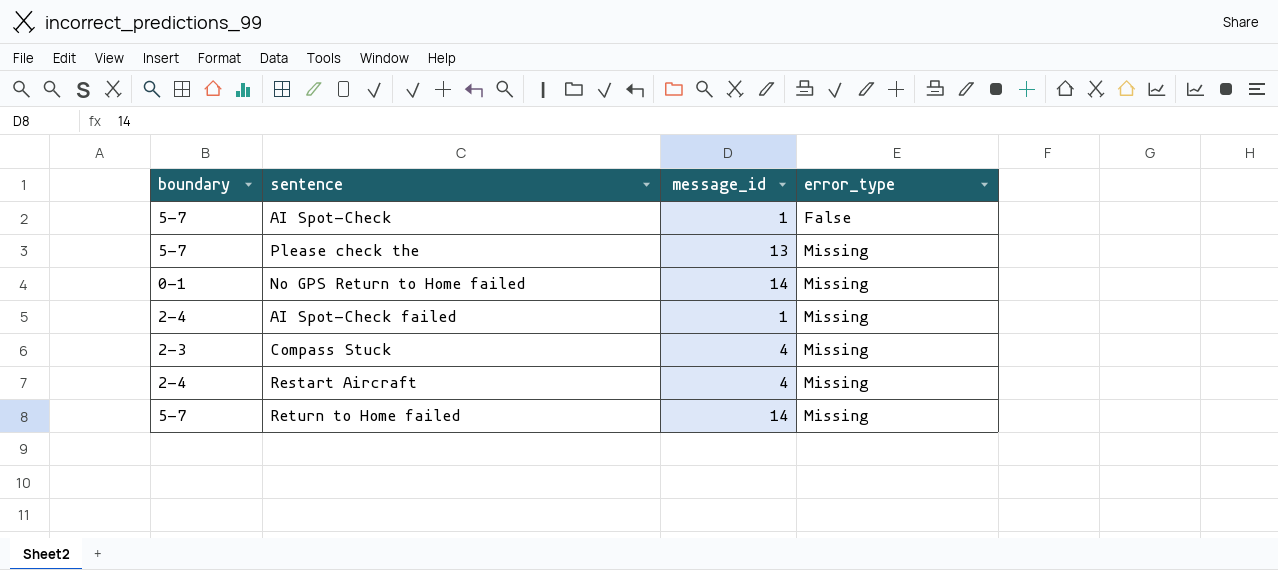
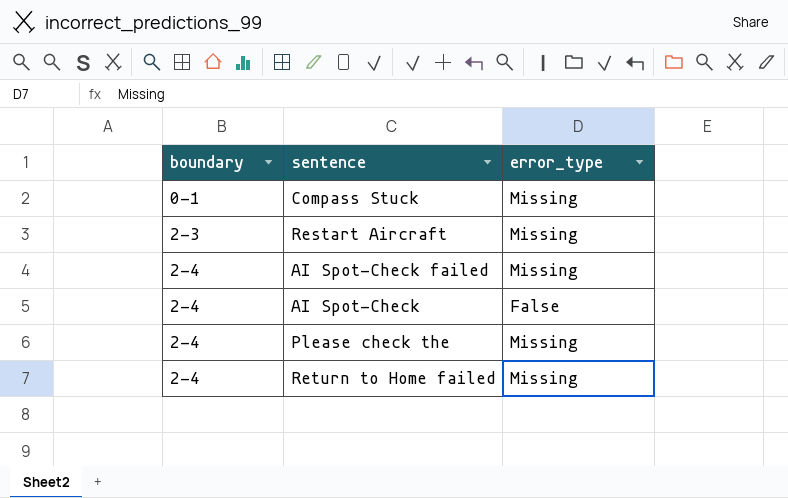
row order: error_type ascending -> boundary ascending
column message_id | position: 3 -> none
row No GPS Return to Home failed: 0-1 | 14 | Missing -> none
Compass Stuck | boundary: 2-3 -> 0-1
Restart Aircraft | boundary: 2-4 -> 2-3
AI Spot-Check | boundary: 5-7 -> 2-4
Please check the | boundary: 5-7 -> 2-4
Return to Home failed | boundary: 5-7 -> 2-4

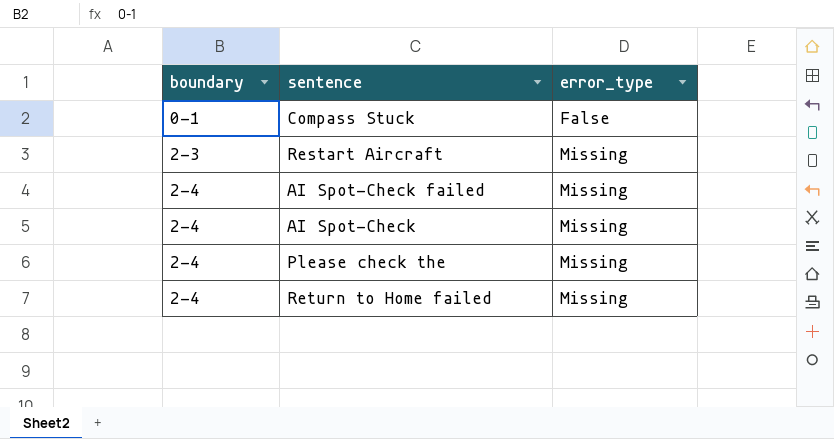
Compass Stuck | error_type: Missing -> False
AI Spot-Check | error_type: False -> Missing

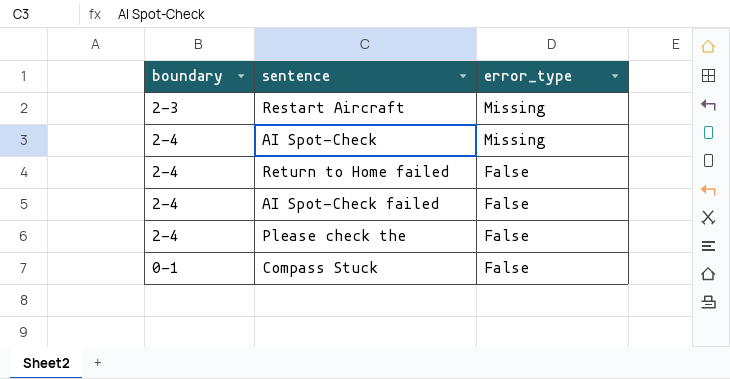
row order: boundary ascending -> error_type descending
Return to Home failed | error_type: Missing -> False
AI Spot-Check failed | error_type: Missing -> False
Please check the | error_type: Missing -> False

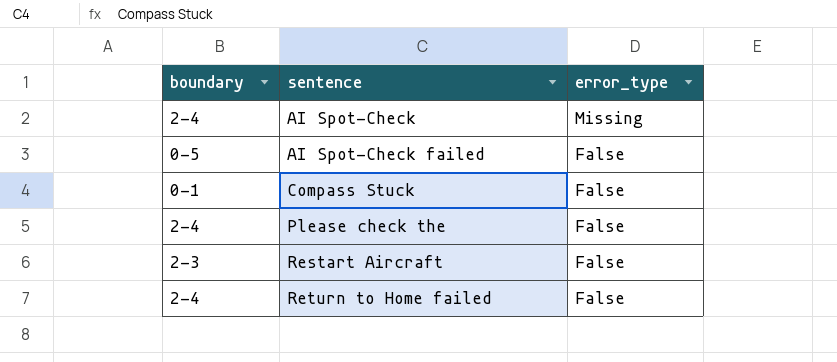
row order: error_type descending -> sentence ascending
AI Spot-Check failed | boundary: 2-4 -> 0-5
Restart Aircraft | error_type: Missing -> False

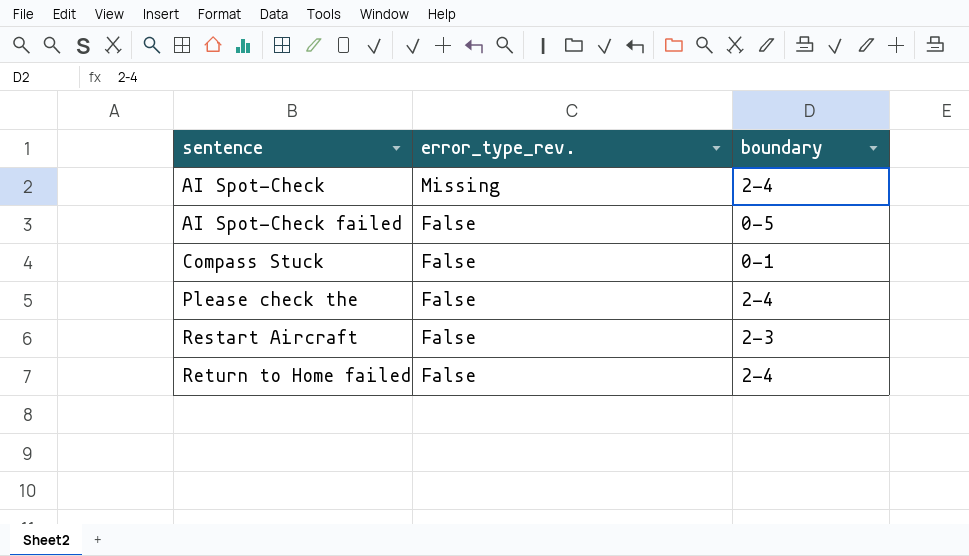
column name: error_type -> error_type_rev.
column boundary | position: 1 -> 3

